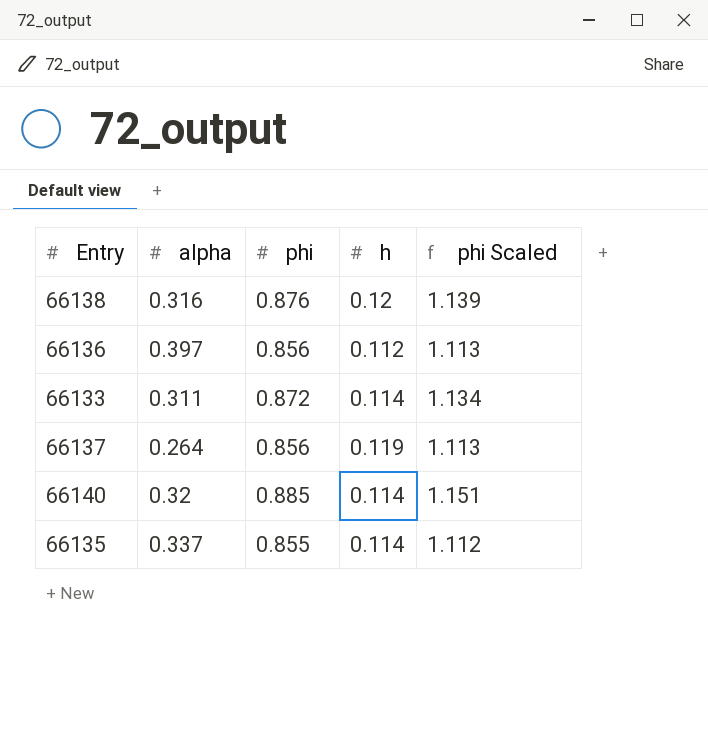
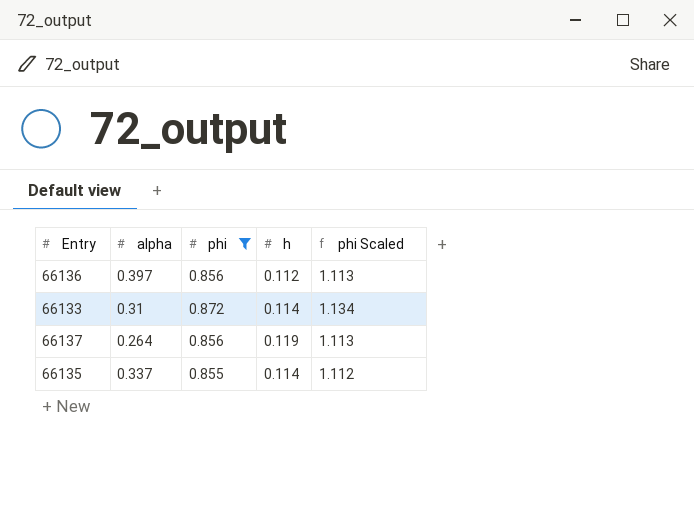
filter: none -> phi <= 0.872
66133 | alpha: 0.311 -> 0.31

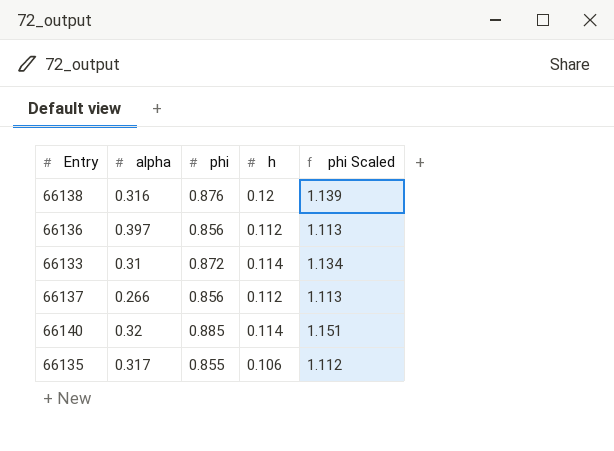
filter: phi <= 0.872 -> none
66137 | alpha: 0.264 -> 0.266
66137 | h: 0.119 -> 0.112
66135 | alpha: 0.337 -> 0.317
66135 | h: 0.114 -> 0.106

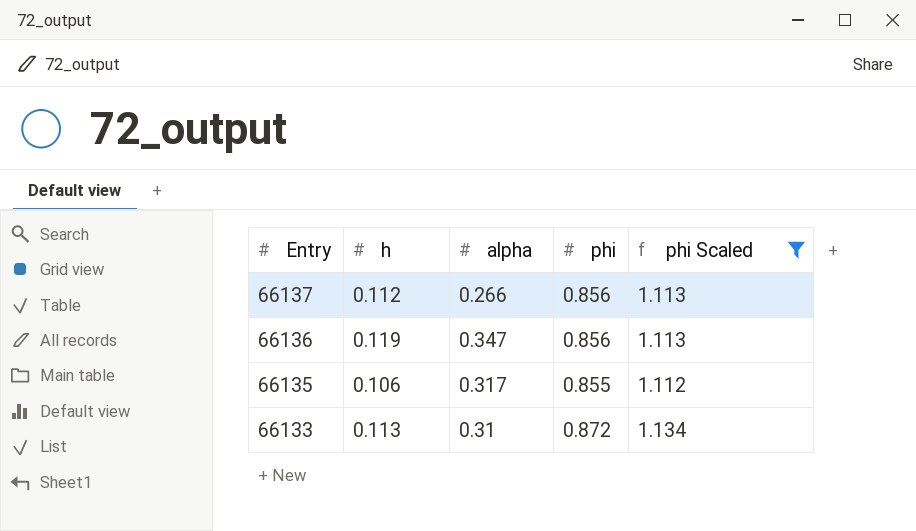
filter: none -> phi Scaled <= 1.134
row order: none -> Entry descending
column h | position: 4 -> 2
66136 | h: 0.112 -> 0.119
66136 | alpha: 0.397 -> 0.347
66133 | h: 0.114 -> 0.113

